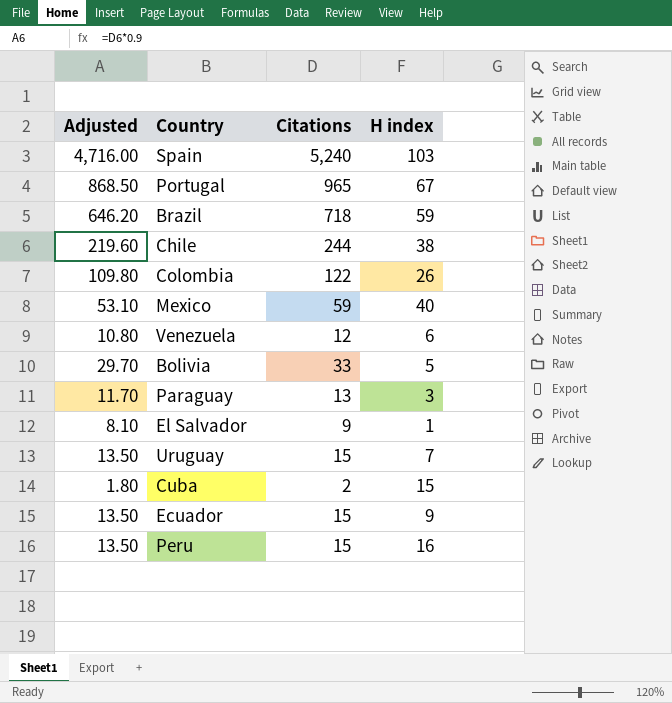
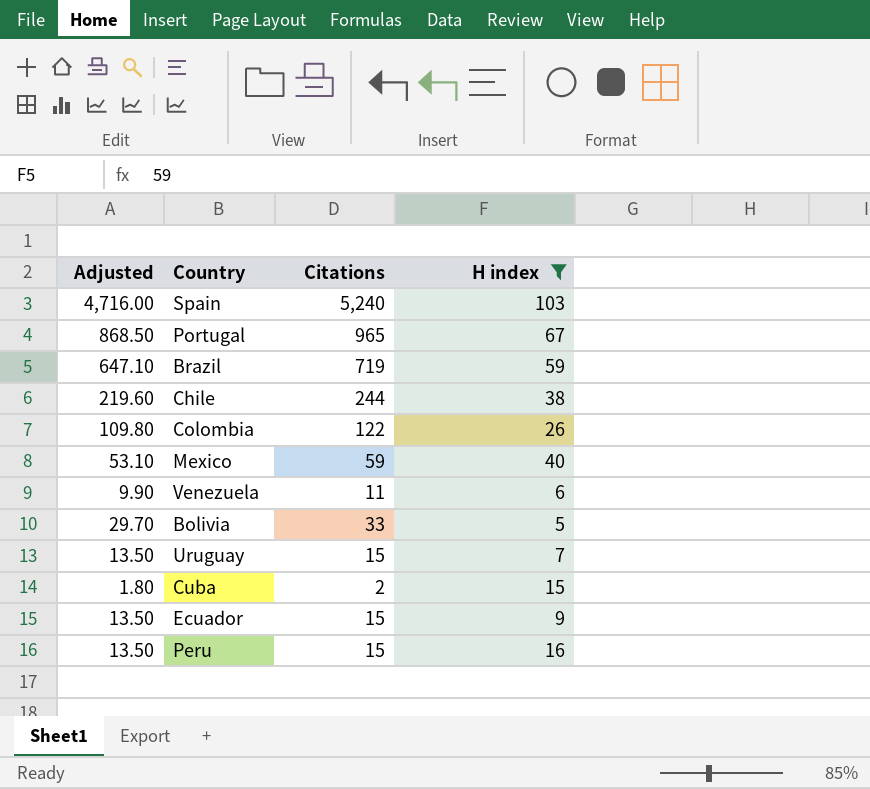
filter: none -> H index >= 5
Brazil | Adjusted: 646.20 -> 647.10
Brazil | Citations: 718 -> 719
Venezuela | Adjusted: 10.80 -> 9.90
Venezuela | Citations: 12 -> 11

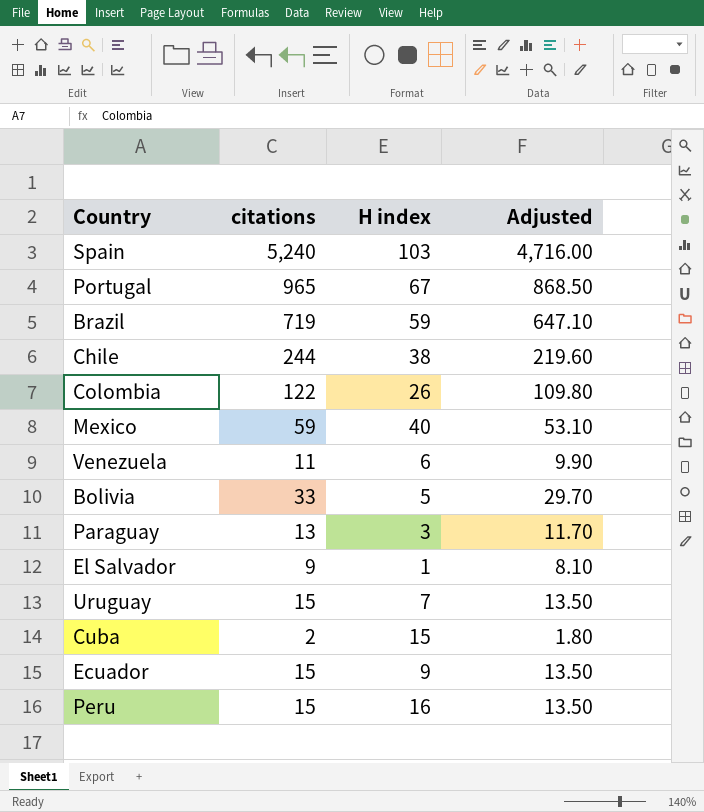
filter: H index >= 5 -> none
column name: Citations -> citations
column Adjusted | position: 1 -> 4

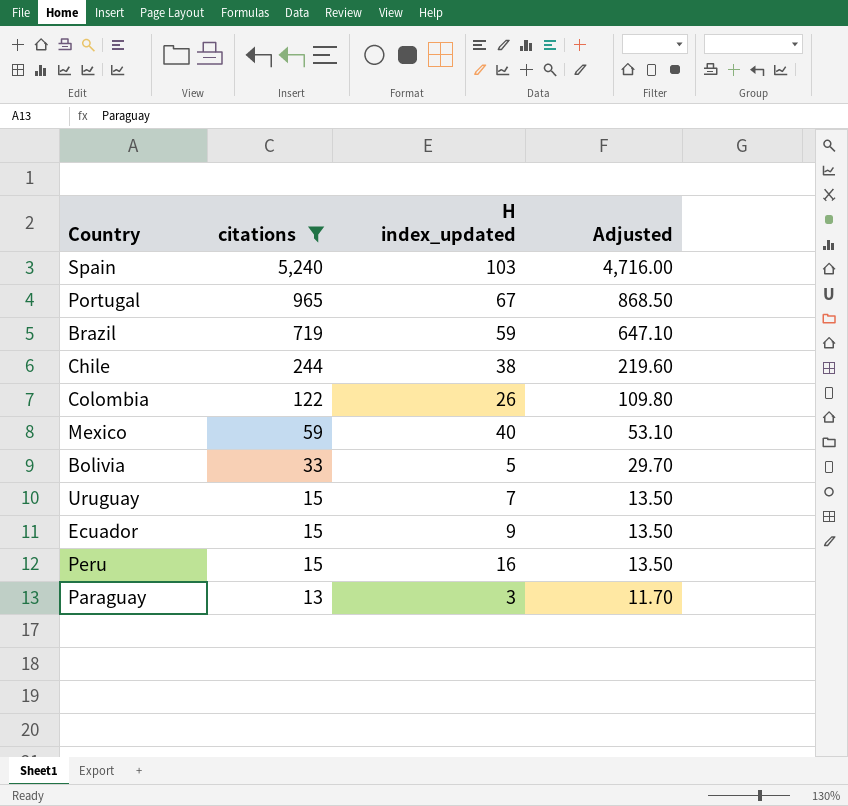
filter: none -> citations >= 13
row order: none -> citations descending
column name: H index -> H index_updated

